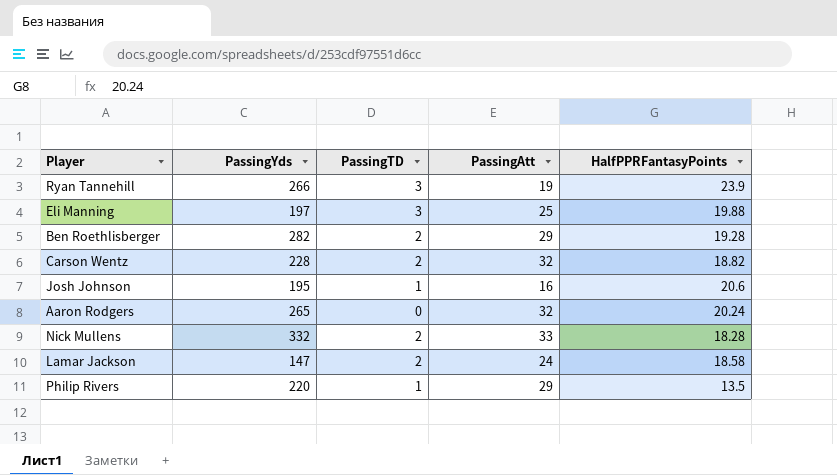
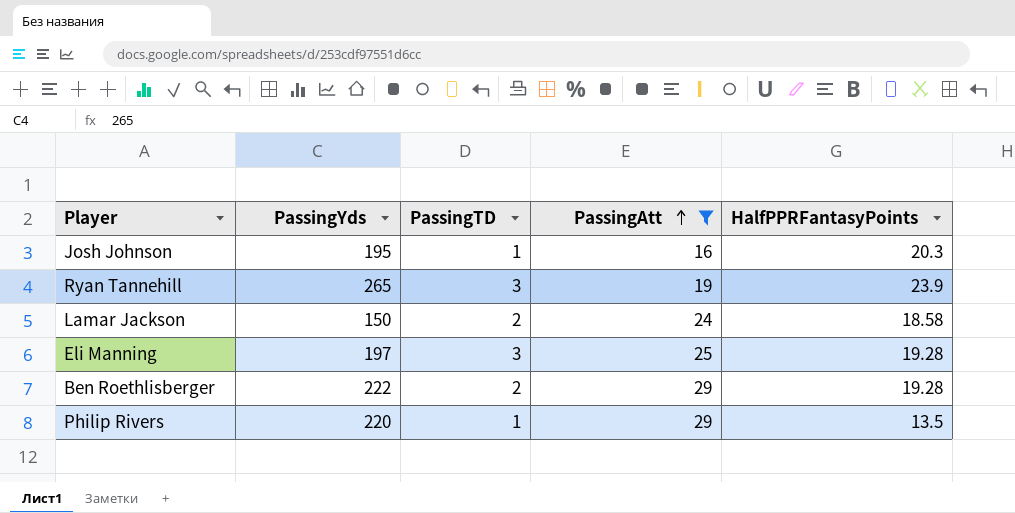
filter: none -> PassingAtt <= 29
row order: none -> PassingAtt ascending
Josh Johnson | HalfPPRFantasyPoints: 20.6 -> 20.3
Ryan Tannehill | PassingYds: 266 -> 265
Lamar Jackson | PassingYds: 147 -> 150
Eli Manning | HalfPPRFantasyPoints: 19.88 -> 19.28
Ben Roethlisberger | PassingYds: 282 -> 222

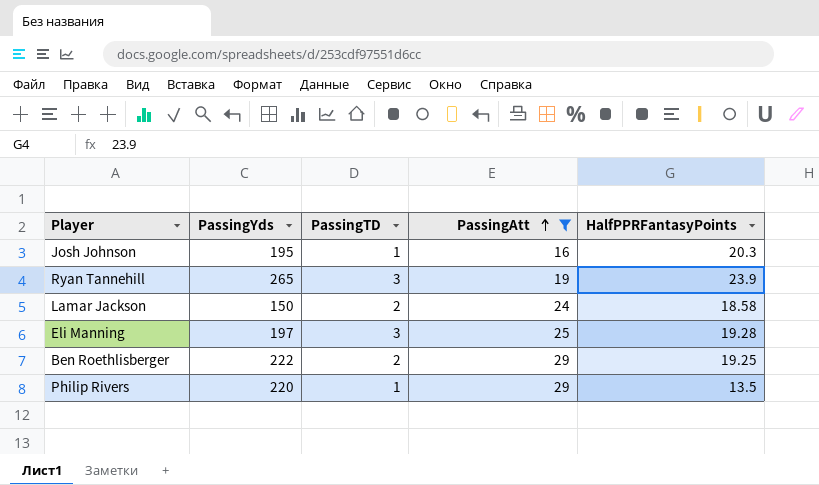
Ben Roethlisberger | HalfPPRFantasyPoints: 19.28 -> 19.25

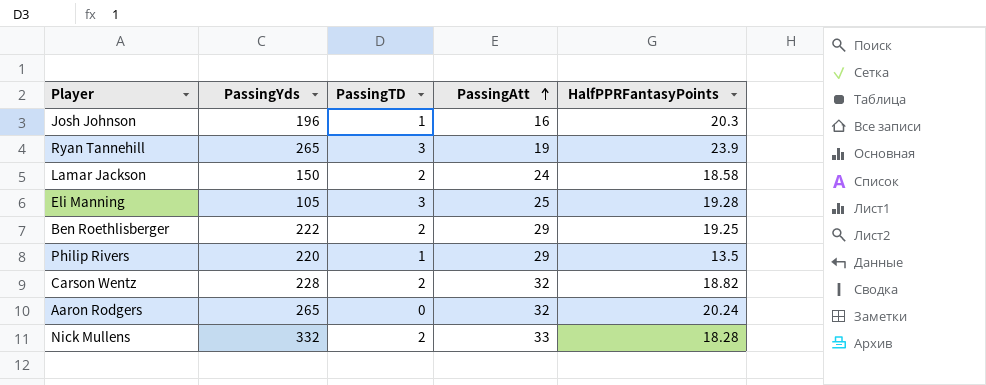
filter: PassingAtt <= 29 -> none
Josh Johnson | PassingYds: 195 -> 196
Eli Manning | PassingYds: 197 -> 105

